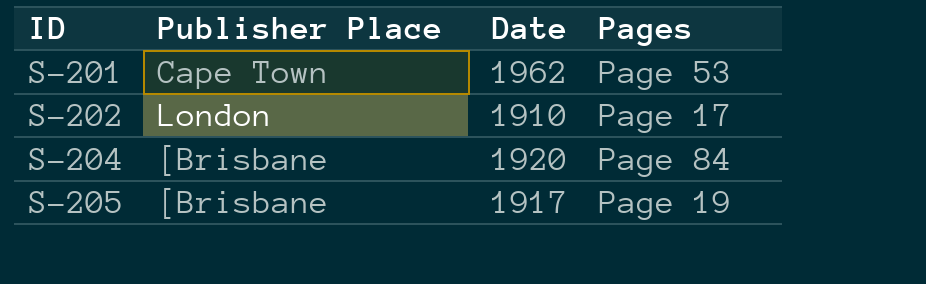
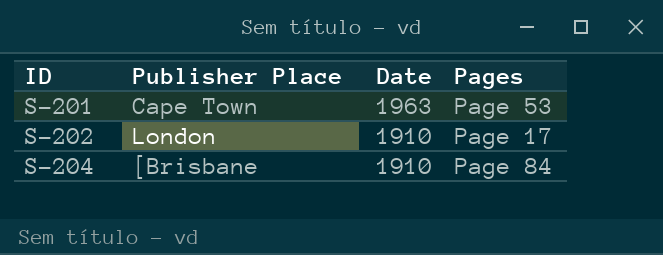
row S-205: [Brisbane | 1917 | Page 19 -> none
S-201 | Date: 1962 -> 1963
S-204 | Date: 1920 -> 1910

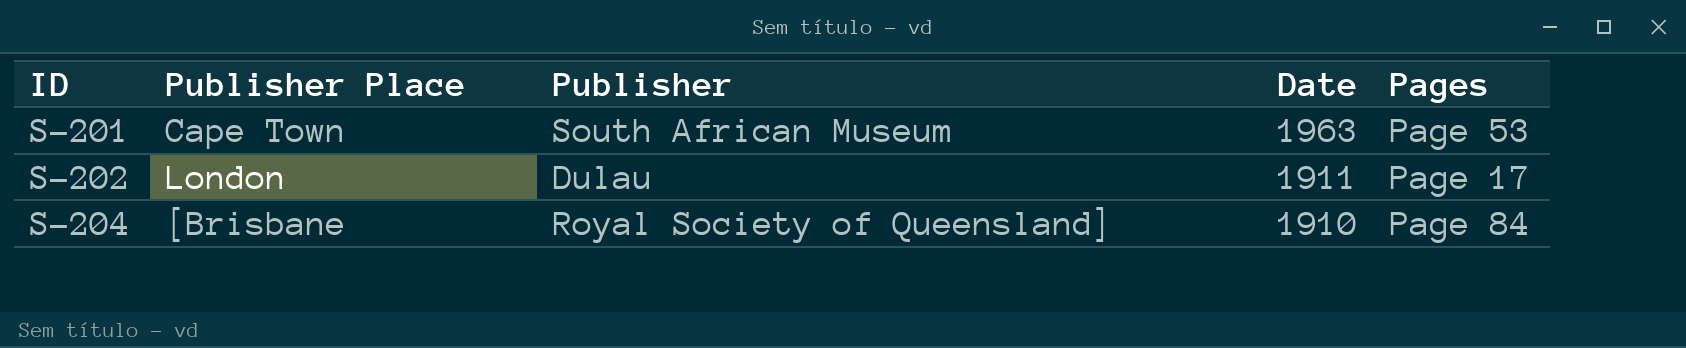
column Publisher | position: none -> 3
S-202 | Date: 1910 -> 1911

